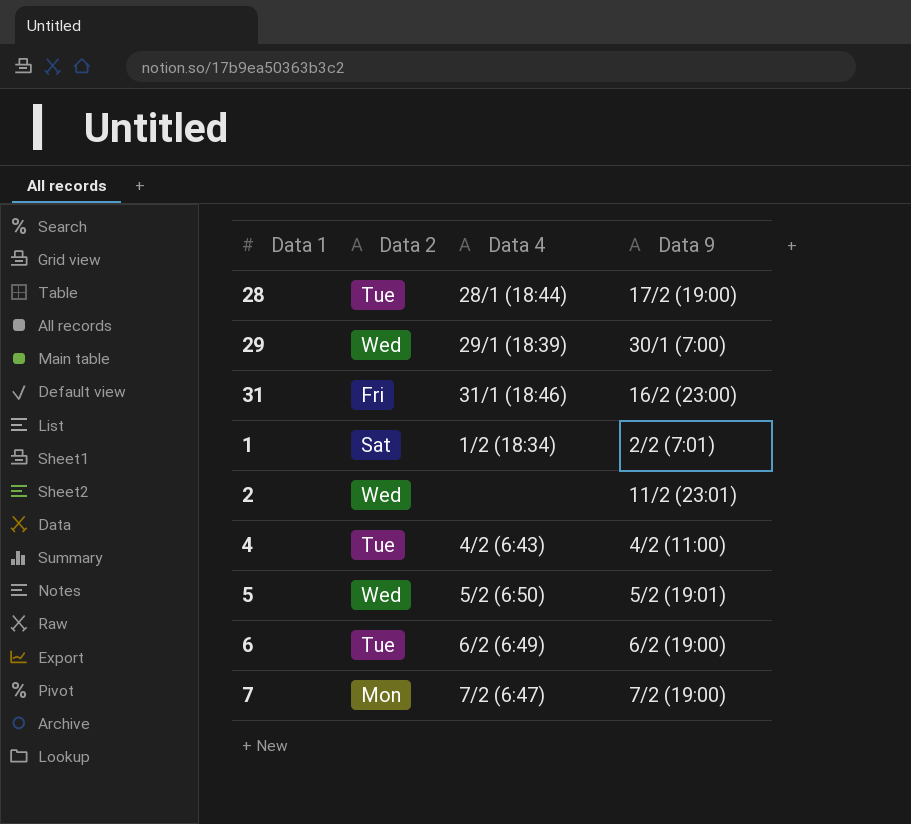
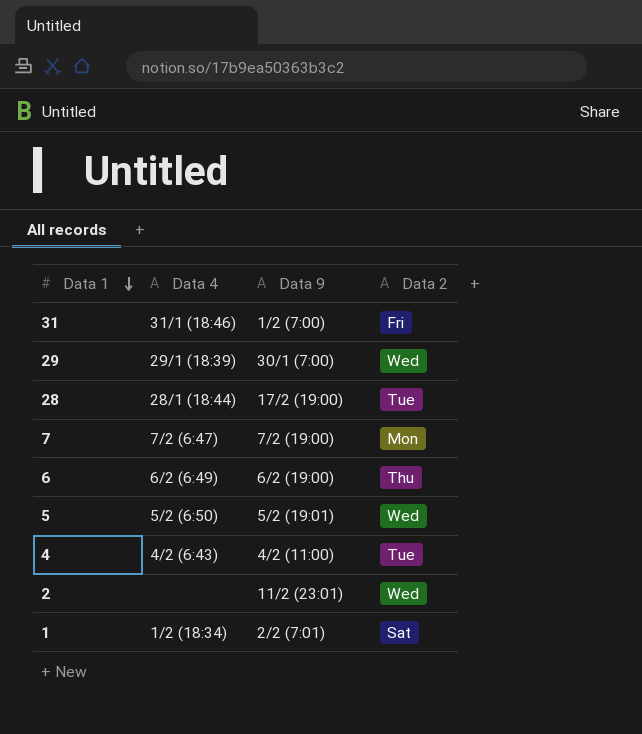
row order: none -> Data 1 descending
column Data 2 | position: 2 -> 4
31 | Data 9: 16/2 (23:00) -> 1/2 (7:00)
6 | Data 2: Tue -> Thu

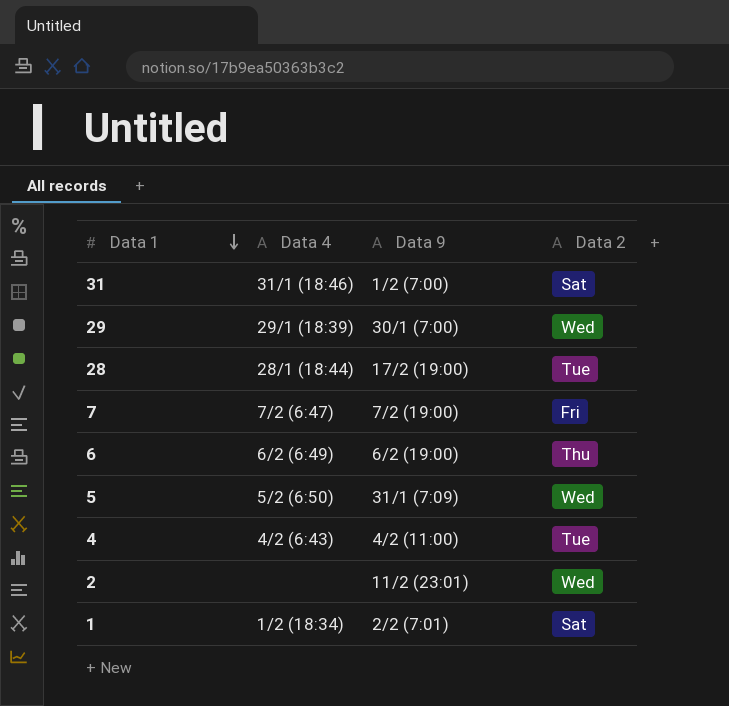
31 | Data 2: Fri -> Sat
7 | Data 2: Mon -> Fri
5 | Data 9: 5/2 (19:01) -> 31/1 (7:09)

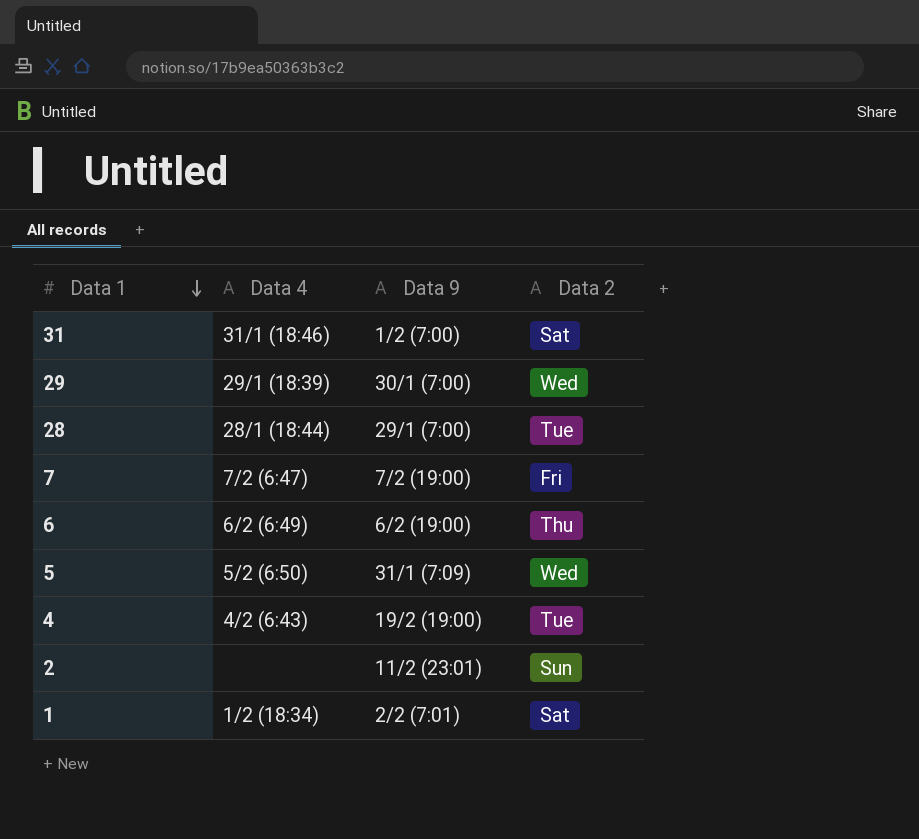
28 | Data 9: 17/2 (19:00) -> 29/1 (7:00)
4 | Data 9: 4/2 (11:00) -> 19/2 (19:00)
2 | Data 2: Wed -> Sun

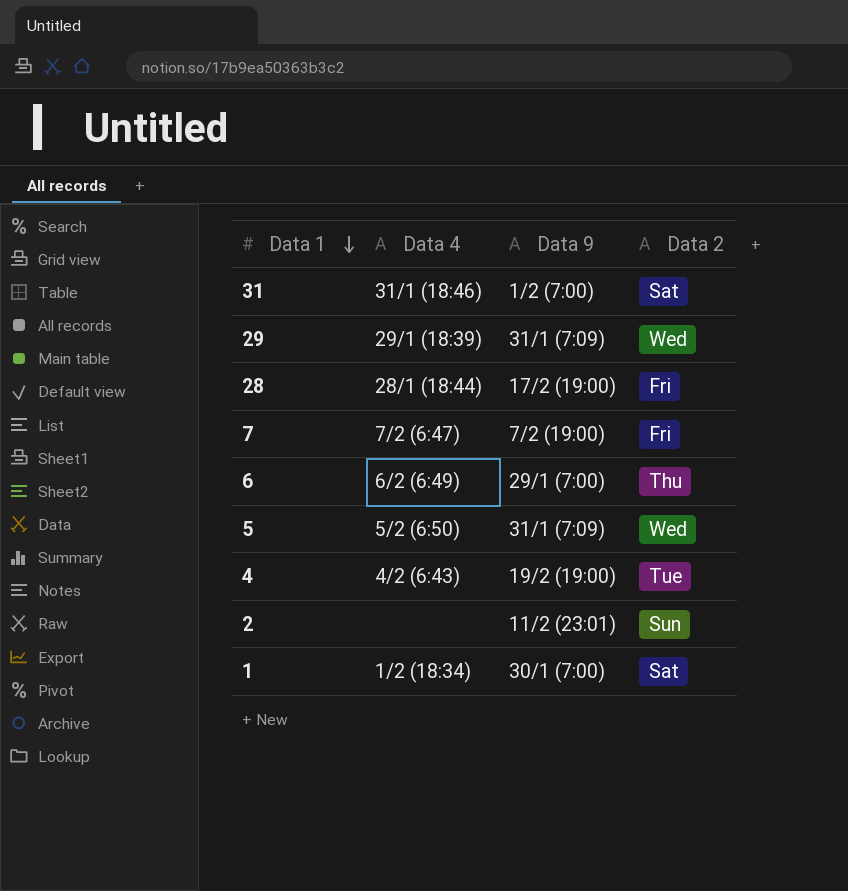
29 | Data 9: 30/1 (7:00) -> 31/1 (7:09)
28 | Data 9: 29/1 (7:00) -> 17/2 (19:00)
28 | Data 2: Tue -> Fri
6 | Data 9: 6/2 (19:00) -> 29/1 (7:00)
1 | Data 9: 2/2 (7:01) -> 30/1 (7:00)

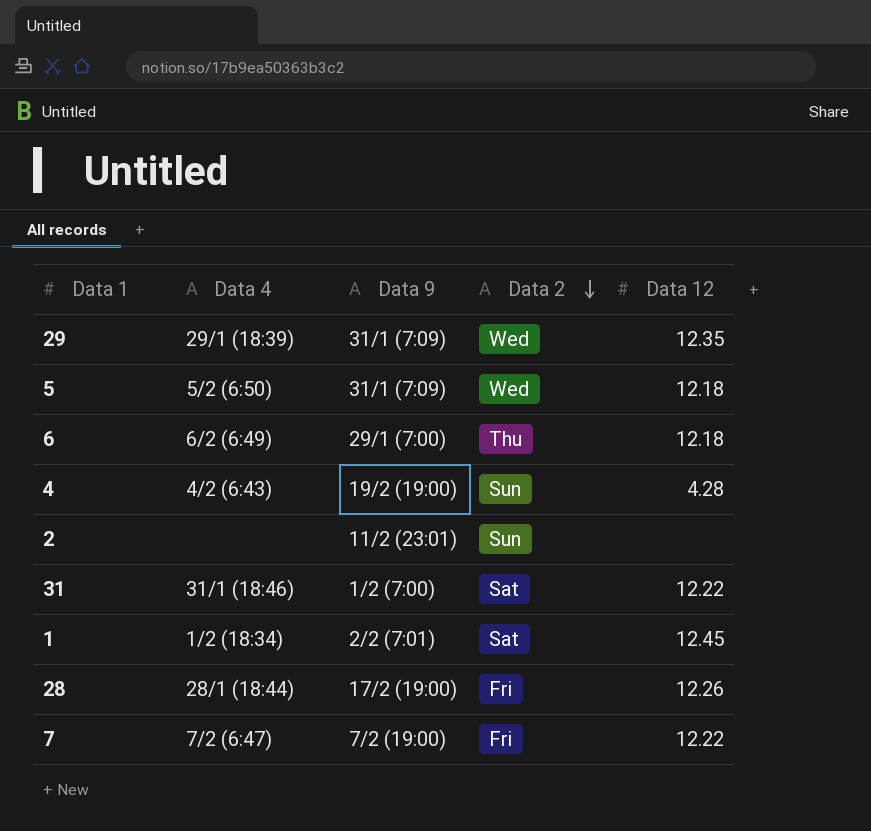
row order: Data 1 descending -> Data 2 descending
column Data 12 | position: none -> 5
4 | Data 2: Tue -> Sun
1 | Data 9: 30/1 (7:00) -> 2/2 (7:01)

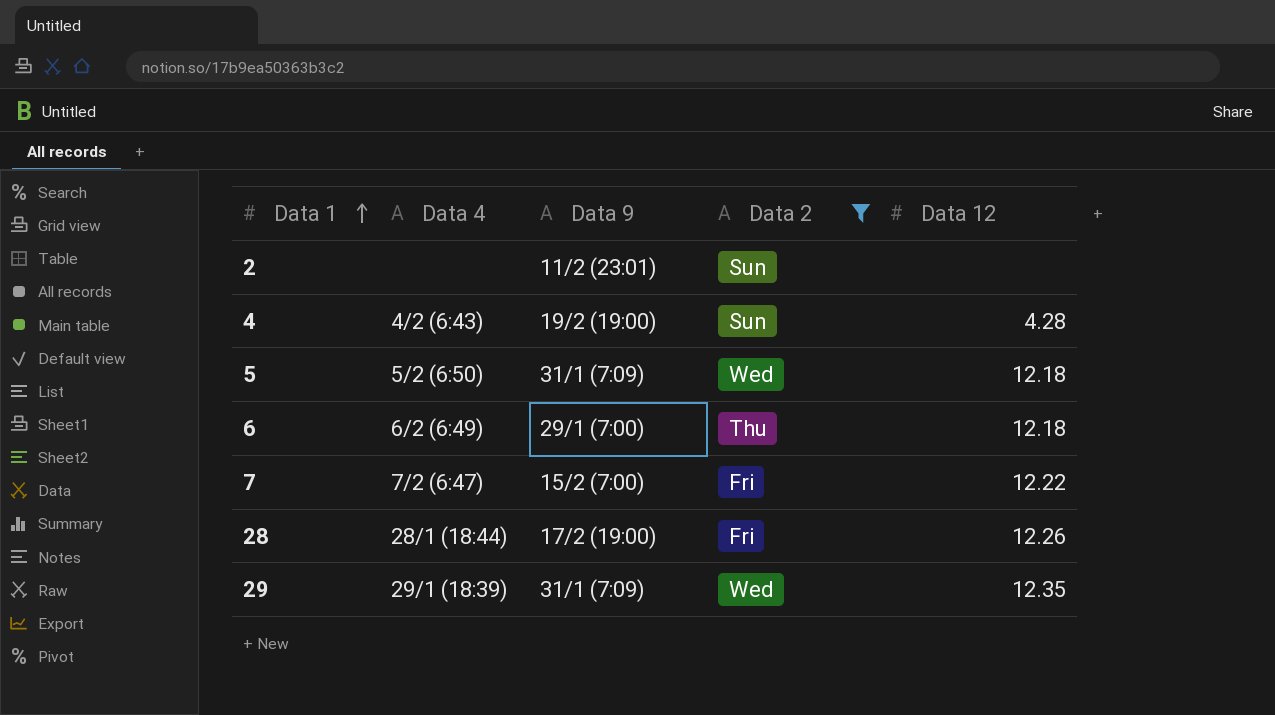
filter: none -> Data 2 != Sat
row order: Data 2 descending -> Data 1 ascending
7 | Data 9: 7/2 (19:00) -> 15/2 (7:00)

